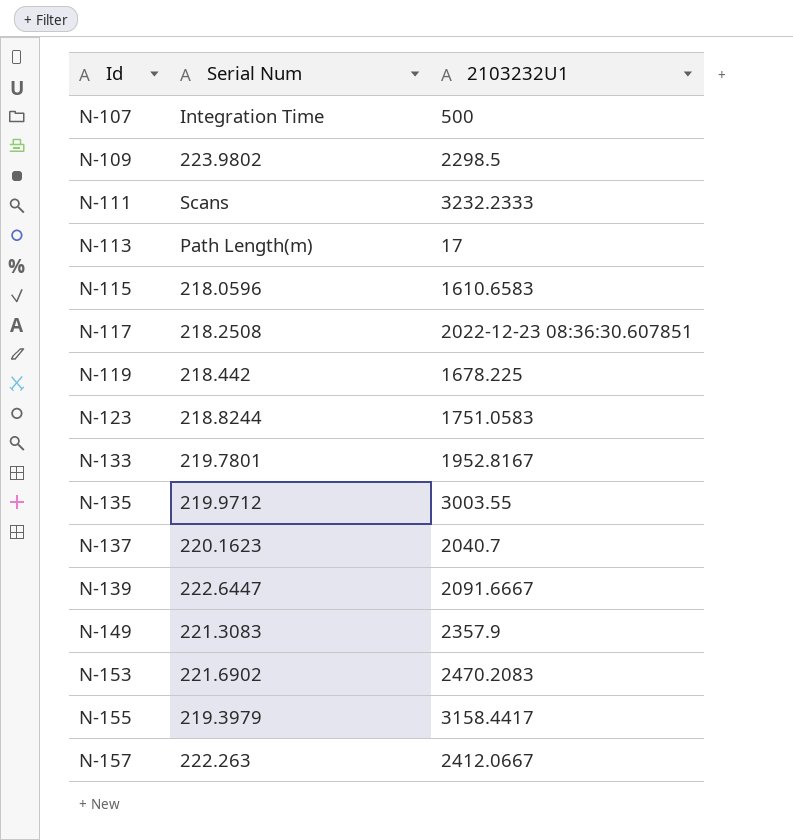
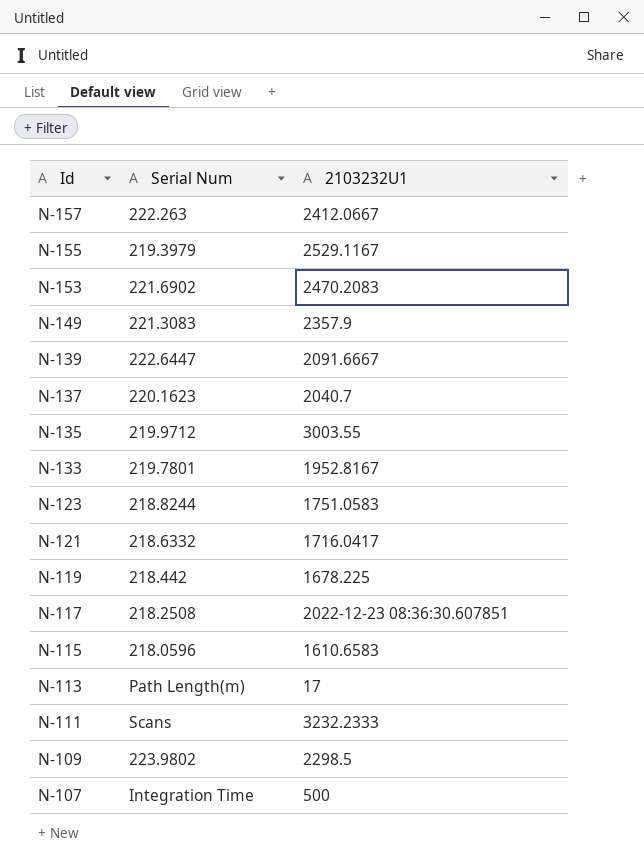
row order: Id ascending -> Id descending
N-155 | 2103232U1: 3158.4417 -> 2529.1167
row N-121: none -> 218.6332 | 1716.0417

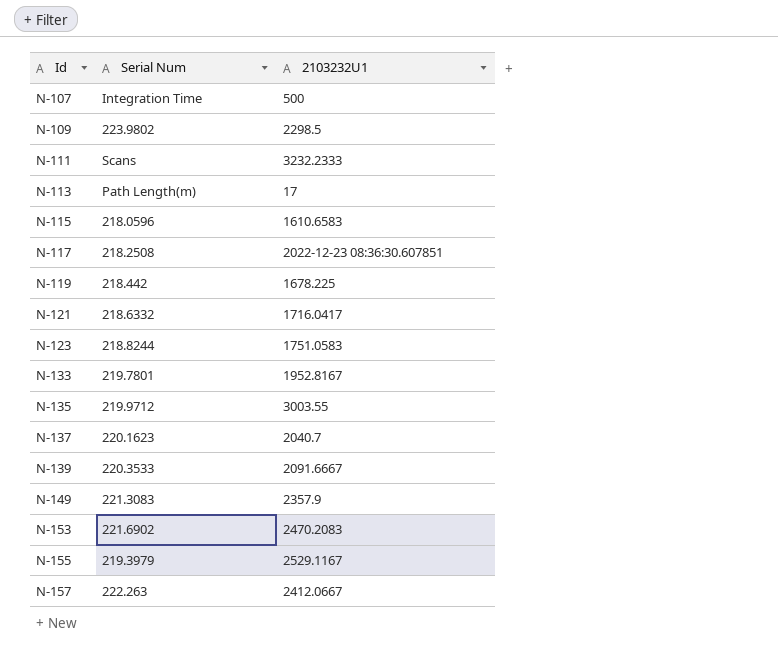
row order: Id descending -> Id ascending
N-139 | Serial Num: 222.6447 -> 220.3533

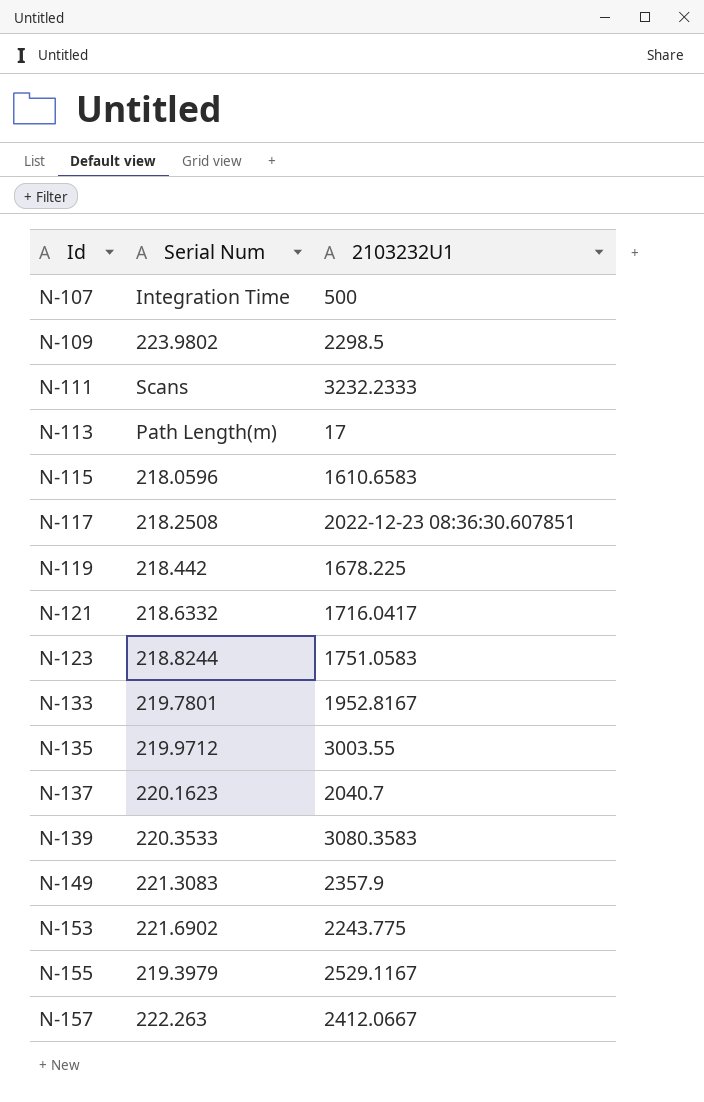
N-139 | 2103232U1: 2091.6667 -> 3080.3583
N-153 | 2103232U1: 2470.2083 -> 2243.775

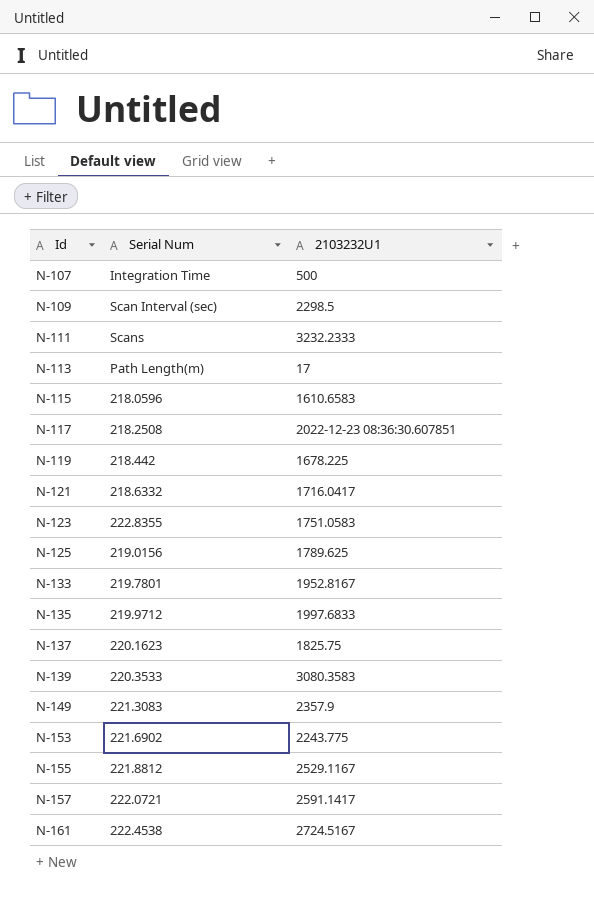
N-109 | Serial Num: 223.9802 -> Scan Interval (sec)
N-123 | Serial Num: 218.8244 -> 222.8355
row N-125: none -> 219.0156 | 1789.625
N-135 | 2103232U1: 3003.55 -> 1997.6833
N-137 | 2103232U1: 2040.7 -> 1825.75
N-155 | Serial Num: 219.3979 -> 221.8812
N-157 | Serial Num: 222.263 -> 222.0721
N-157 | 2103232U1: 2412.0667 -> 2591.1417
row N-161: none -> 222.4538 | 2724.5167

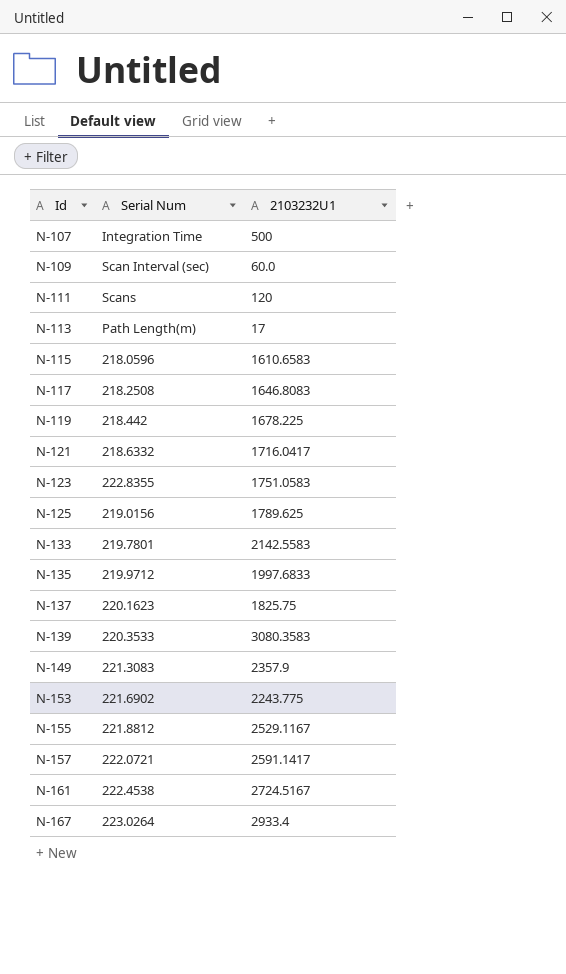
N-109 | 2103232U1: 2298.5 -> 60.0
N-111 | 2103232U1: 3232.2333 -> 120
N-117 | 2103232U1: 2022-12-23 08:36:30.607851 -> 1646.8083
N-133 | 2103232U1: 1952.8167 -> 2142.5583
row N-167: none -> 223.0264 | 2933.4

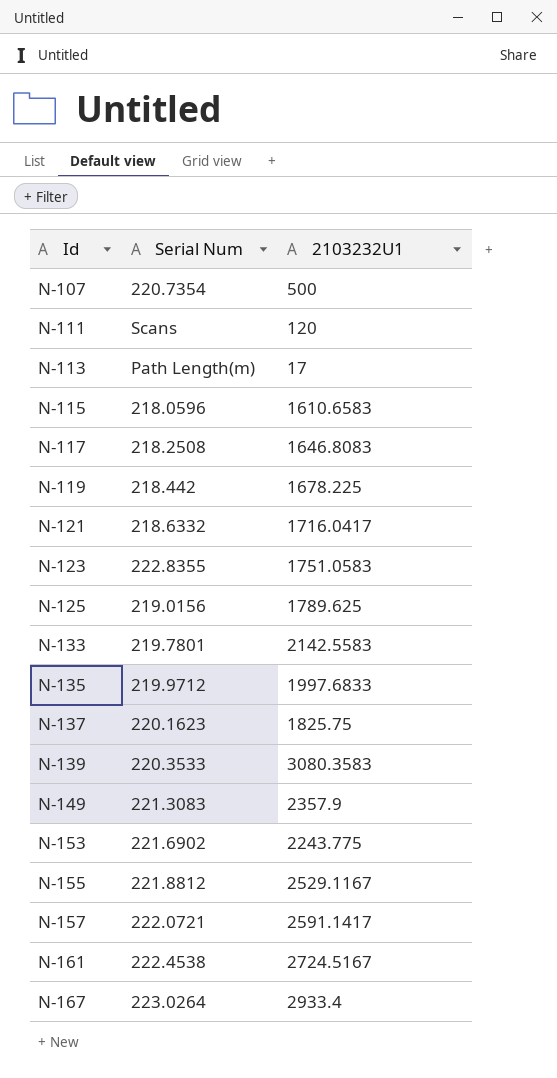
row N-109: Scan Interval (sec) | 60.0 -> none
N-107 | Serial Num: Integration Time -> 220.7354

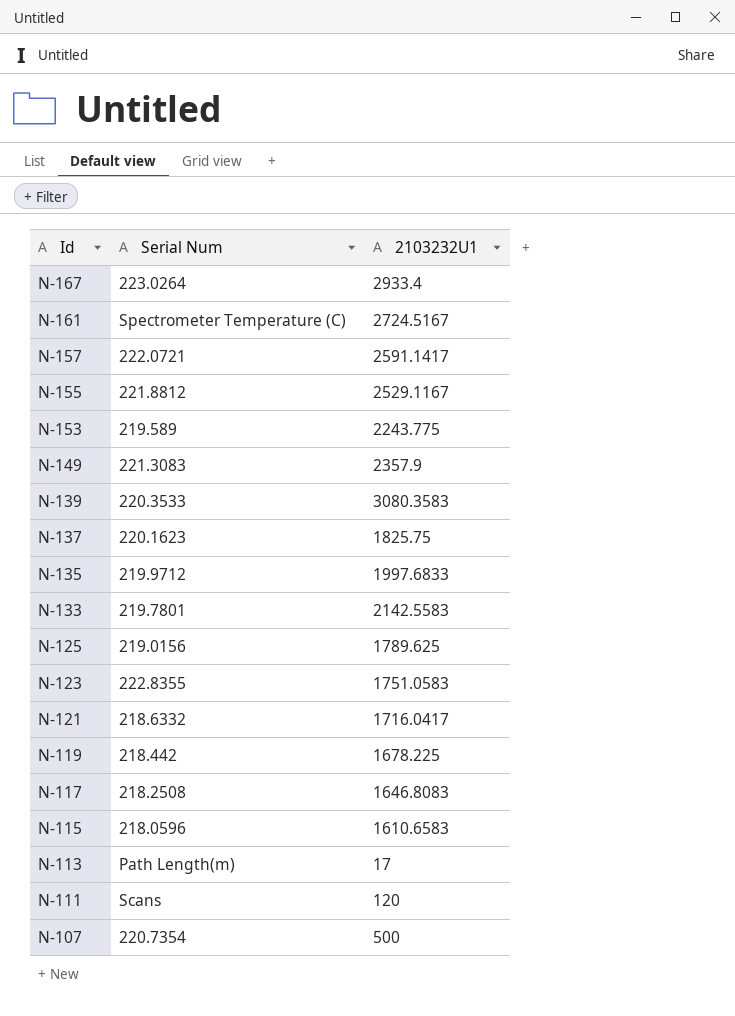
row order: Id ascending -> Id descending
N-161 | Serial Num: 222.4538 -> Spectrometer Temperature (C)
N-153 | Serial Num: 221.6902 -> 219.589

